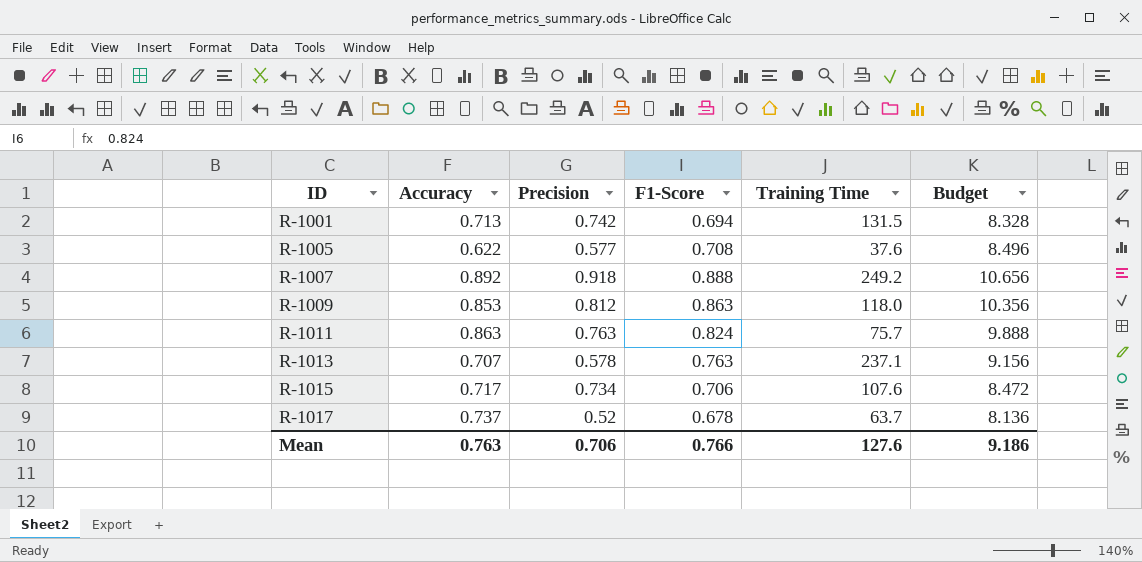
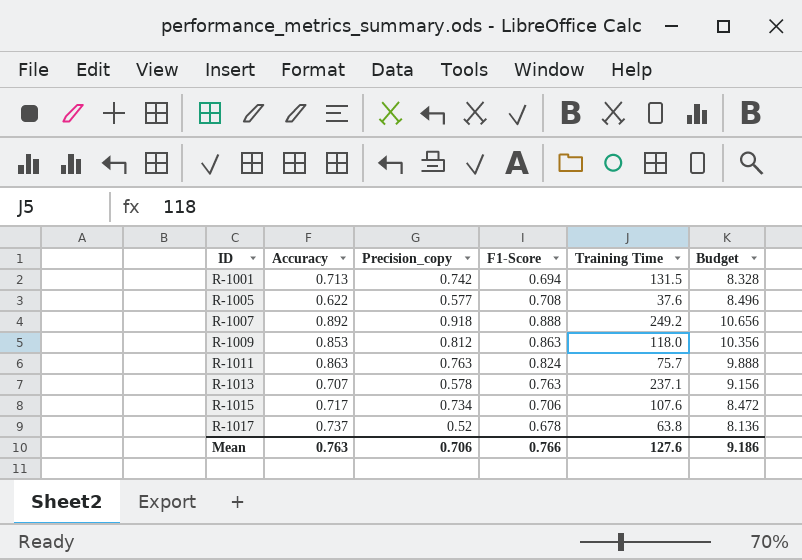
column name: Precision -> Precision_copy
R-1017 | Training Time: 63.7 -> 63.8

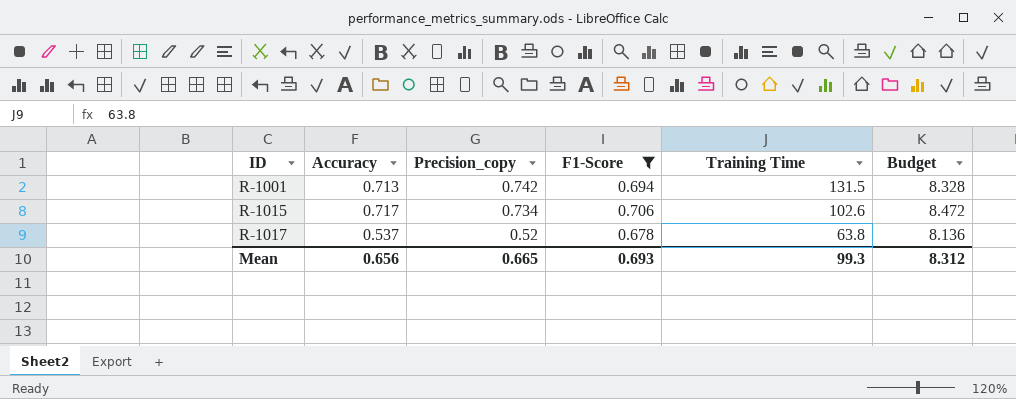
filter: none -> F1-Score <= 0.706
R-1015 | Training Time: 107.6 -> 102.6
R-1017 | Accuracy: 0.737 -> 0.537
Mean | Accuracy: 0.763 -> 0.656
Mean | Precision_copy: 0.706 -> 0.665
Mean | F1-Score: 0.766 -> 0.693
Mean | Training Time: 127.6 -> 99.3
Mean | Budget: 9.186 -> 8.312

